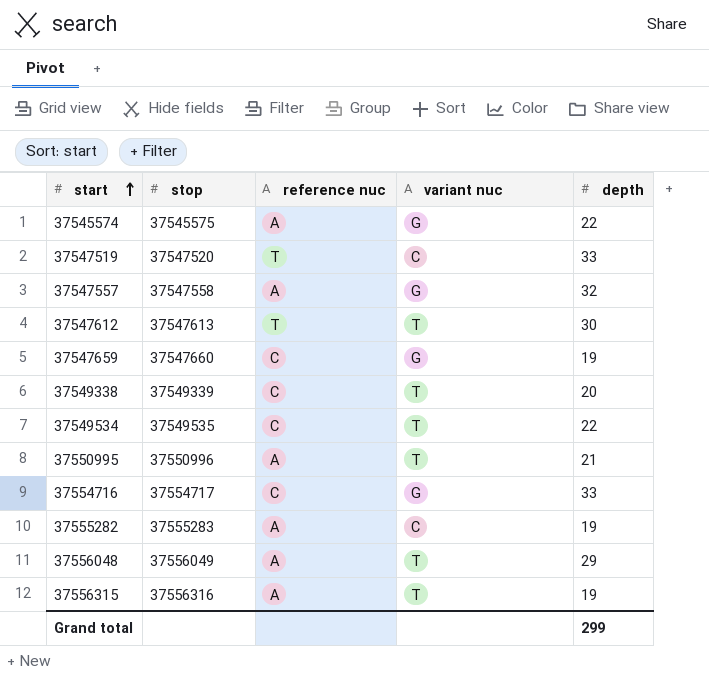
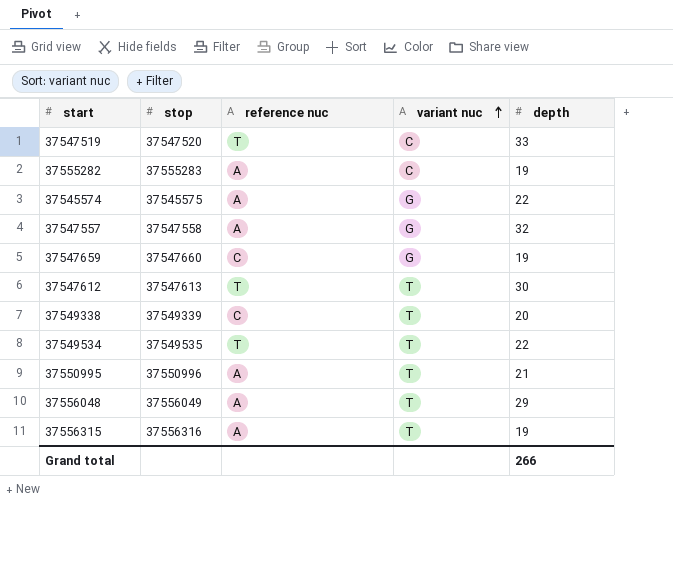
row order: start ascending -> variant nuc ascending
row 37554716: 37554717 | C | G | 33 -> none
37549534 | reference nuc: C -> T
Grand total | depth: 299 -> 266

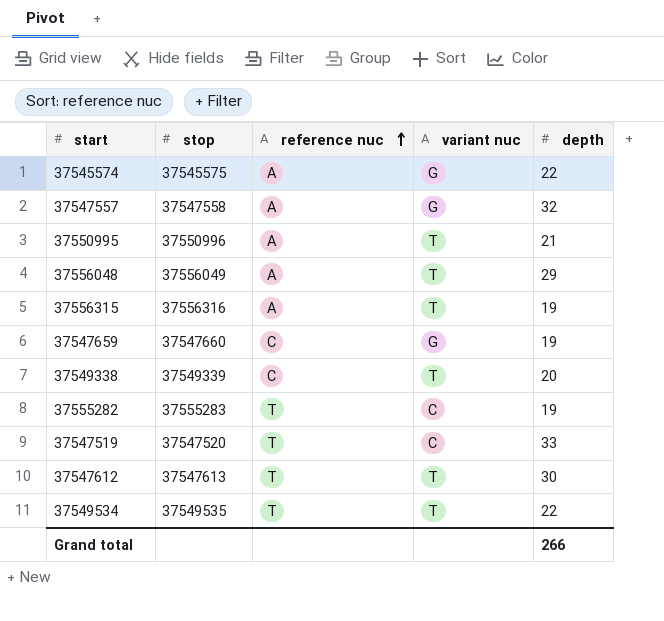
row order: variant nuc ascending -> reference nuc ascending
37555282 | reference nuc: A -> T

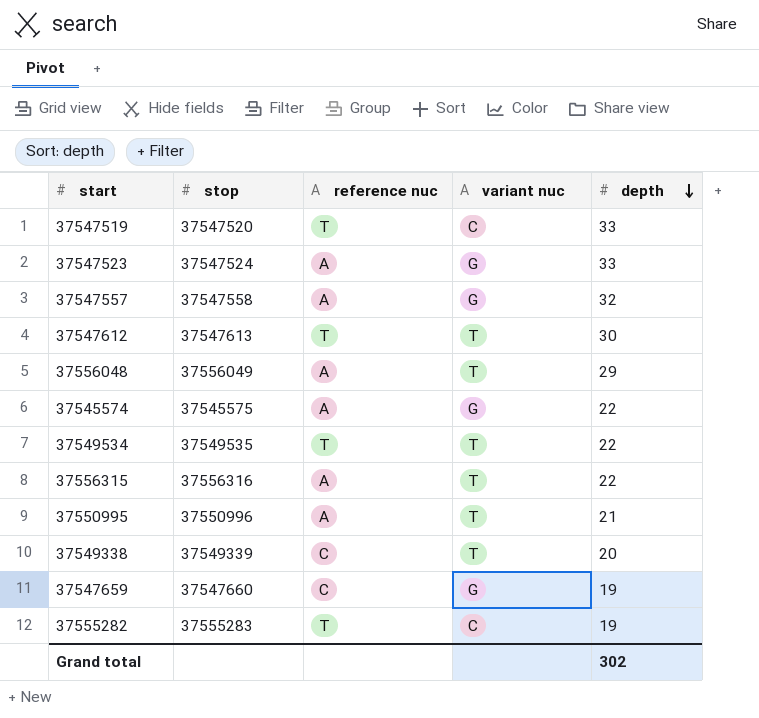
row order: reference nuc ascending -> depth descending
row 37547523: none -> 37547524 | A | G | 33
37556315 | depth: 19 -> 22
Grand total | depth: 266 -> 302

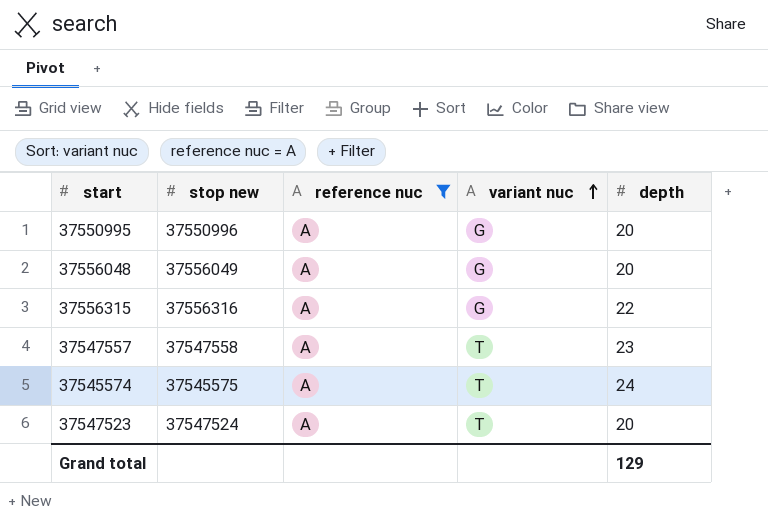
filter: none -> reference nuc = A
row order: depth descending -> variant nuc ascending
column name: stop -> stop new
37550995 | variant nuc: T -> G
37550995 | depth: 21 -> 20
37556048 | variant nuc: T -> G
37556048 | depth: 29 -> 20
37556315 | variant nuc: T -> G
37547557 | variant nuc: G -> T
37547557 | depth: 32 -> 23
37545574 | variant nuc: G -> T
37545574 | depth: 22 -> 24
37547523 | variant nuc: G -> T
37547523 | depth: 33 -> 20
Grand total | depth: 302 -> 129

